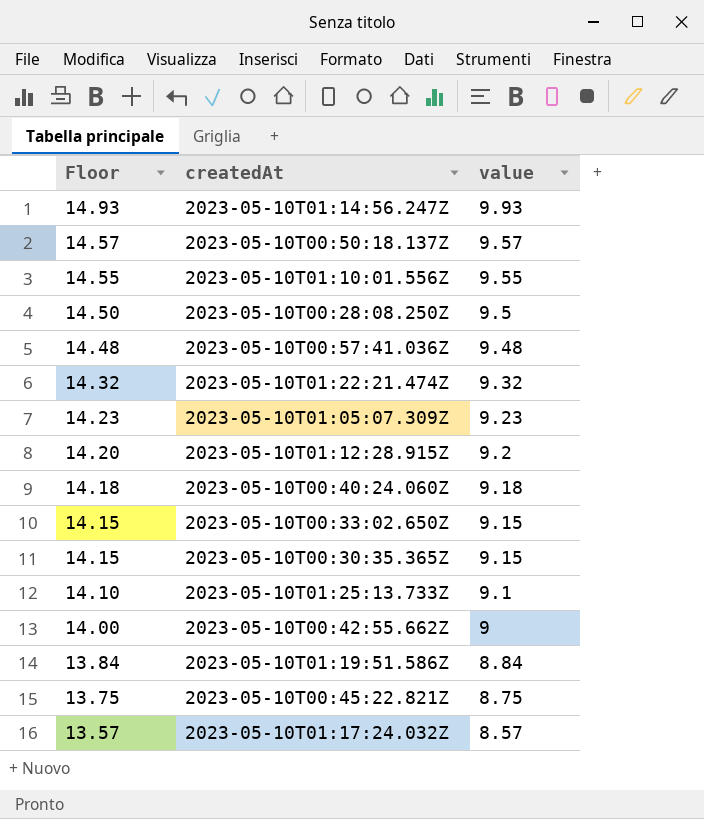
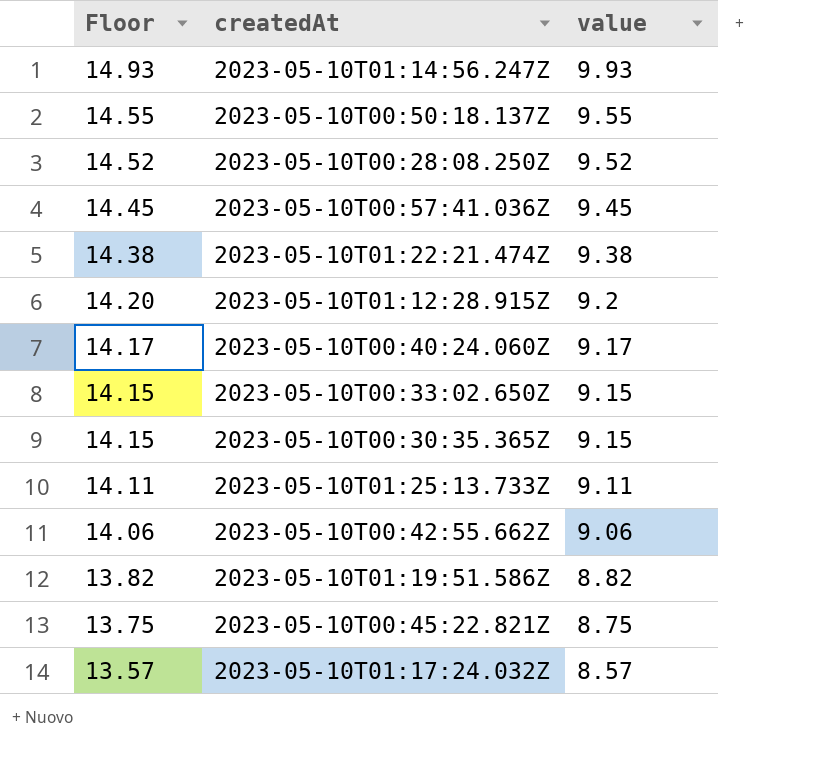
row 2023-05-10T01:10:01.556Z: 14.55 | 9.55 -> none
row 2023-05-10T01:05:07.309Z: 14.23 | 9.23 -> none
2023-05-10T00:50:18.137Z | Floor: 14.57 -> 14.55
2023-05-10T00:50:18.137Z | value: 9.57 -> 9.55
2023-05-10T00:28:08.250Z | Floor: 14.50 -> 14.52
2023-05-10T00:28:08.250Z | value: 9.5 -> 9.52
2023-05-10T00:57:41.036Z | Floor: 14.48 -> 14.45
2023-05-10T00:57:41.036Z | value: 9.48 -> 9.45
2023-05-10T01:22:21.474Z | Floor: 14.32 -> 14.38
2023-05-10T01:22:21.474Z | value: 9.32 -> 9.38
2023-05-10T00:40:24.060Z | Floor: 14.18 -> 14.17
2023-05-10T00:40:24.060Z | value: 9.18 -> 9.17
2023-05-10T01:25:13.733Z | Floor: 14.10 -> 14.11
2023-05-10T01:25:13.733Z | value: 9.1 -> 9.11
2023-05-10T00:42:55.662Z | Floor: 14.00 -> 14.06
2023-05-10T00:42:55.662Z | value: 9 -> 9.06
2023-05-10T01:19:51.586Z | Floor: 13.84 -> 13.82
2023-05-10T01:19:51.586Z | value: 8.84 -> 8.82

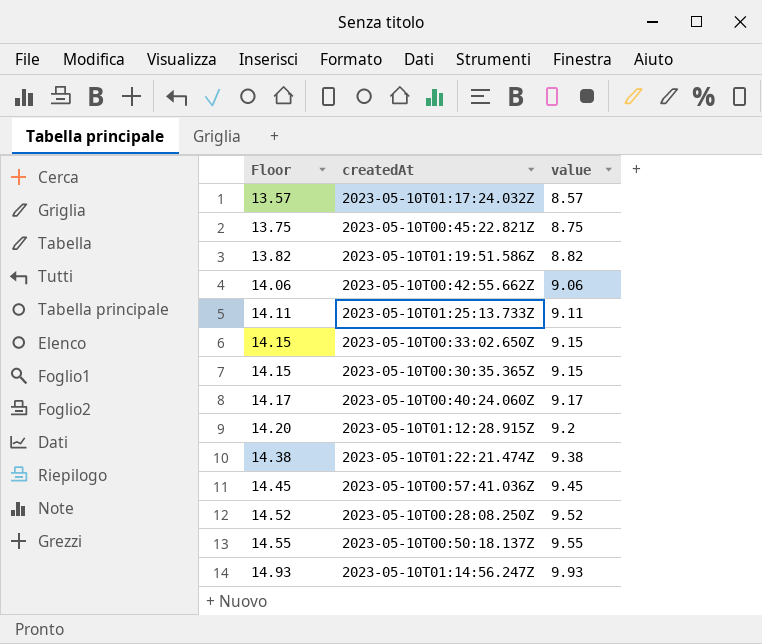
row order: Floor descending -> Floor ascending

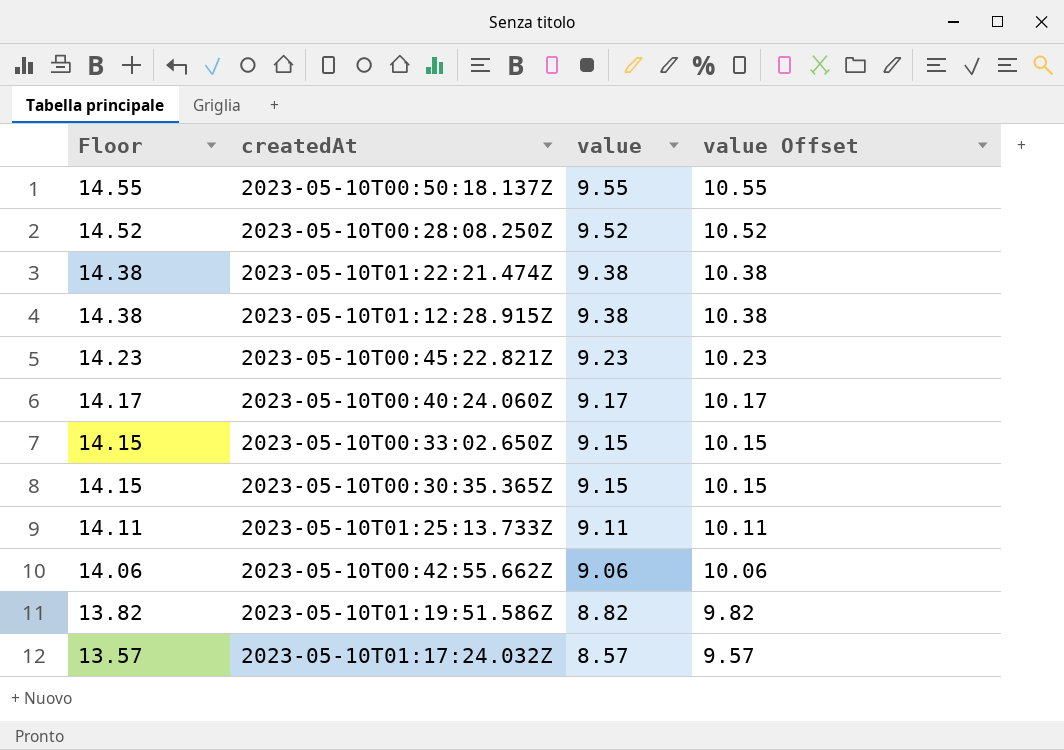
row order: Floor ascending -> Floor descending
column value Offset | formula: none -> [value] + 1
row 2023-05-10T00:57:41.036Z: 14.45 | 9.45 -> none
row 2023-05-10T01:14:56.247Z: 14.93 | 9.93 -> none
2023-05-10T01:12:28.915Z | Floor: 14.20 -> 14.38
2023-05-10T01:12:28.915Z | value: 9.2 -> 9.38
2023-05-10T00:45:22.821Z | Floor: 13.75 -> 14.23
2023-05-10T00:45:22.821Z | value: 8.75 -> 9.23

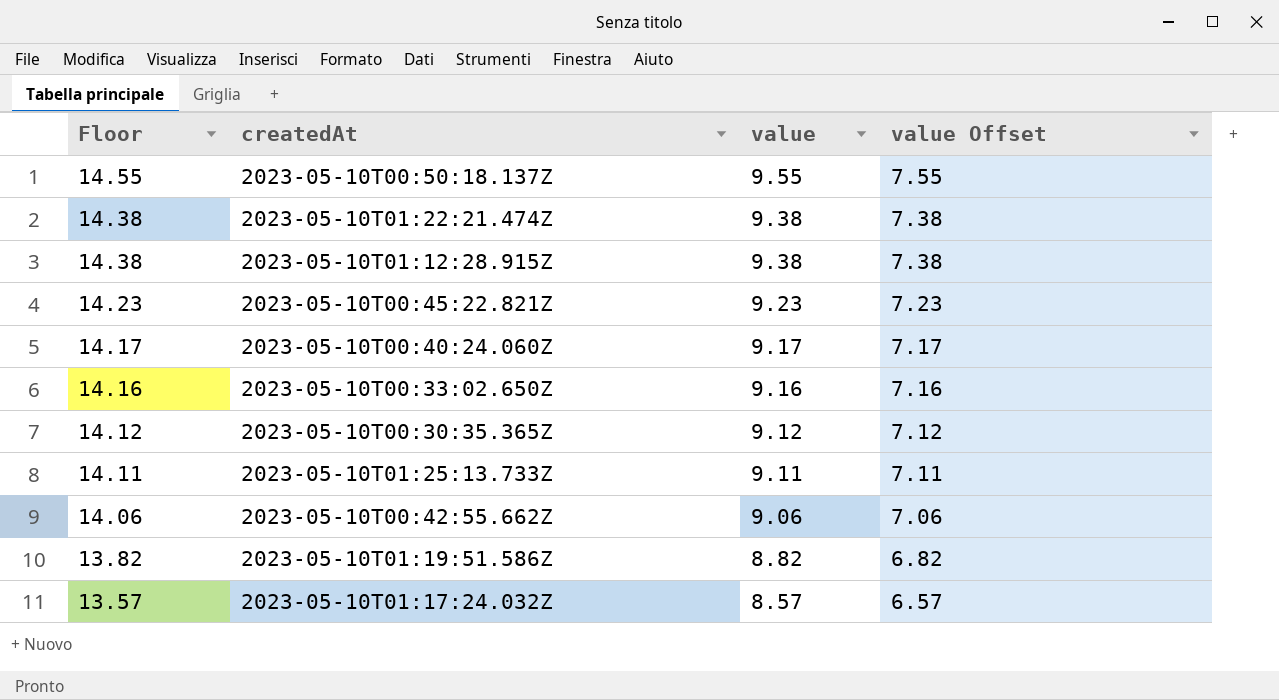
column value Offset | formula: [value] + 1 -> [value] - 2
row 2023-05-10T00:28:08.250Z: 14.52 | 9.52 | 10.52 -> none
2023-05-10T00:33:02.650Z | Floor: 14.15 -> 14.16
2023-05-10T00:33:02.650Z | value: 9.15 -> 9.16
2023-05-10T00:30:35.365Z | Floor: 14.15 -> 14.12
2023-05-10T00:30:35.365Z | value: 9.15 -> 9.12

